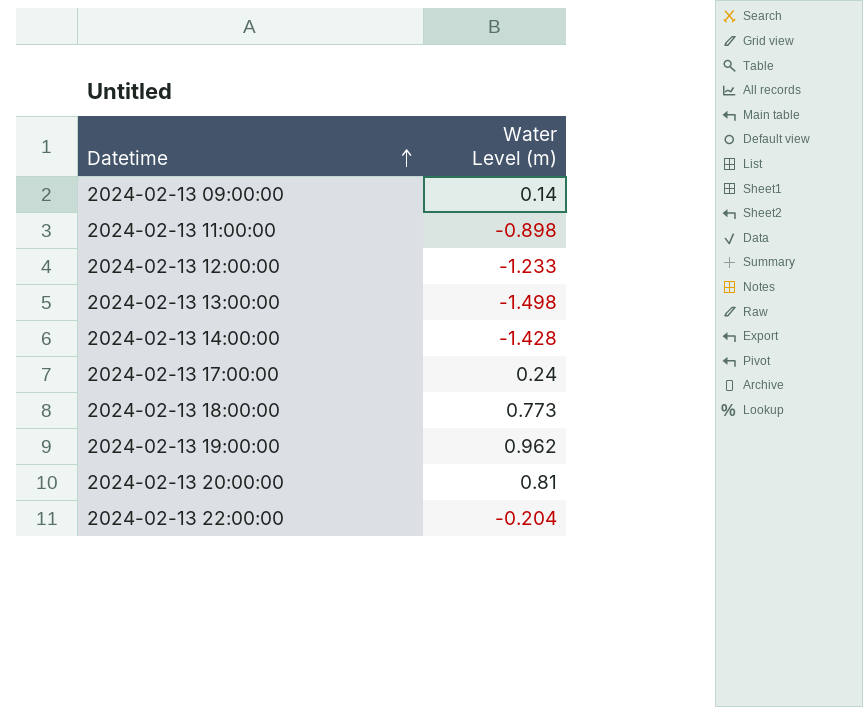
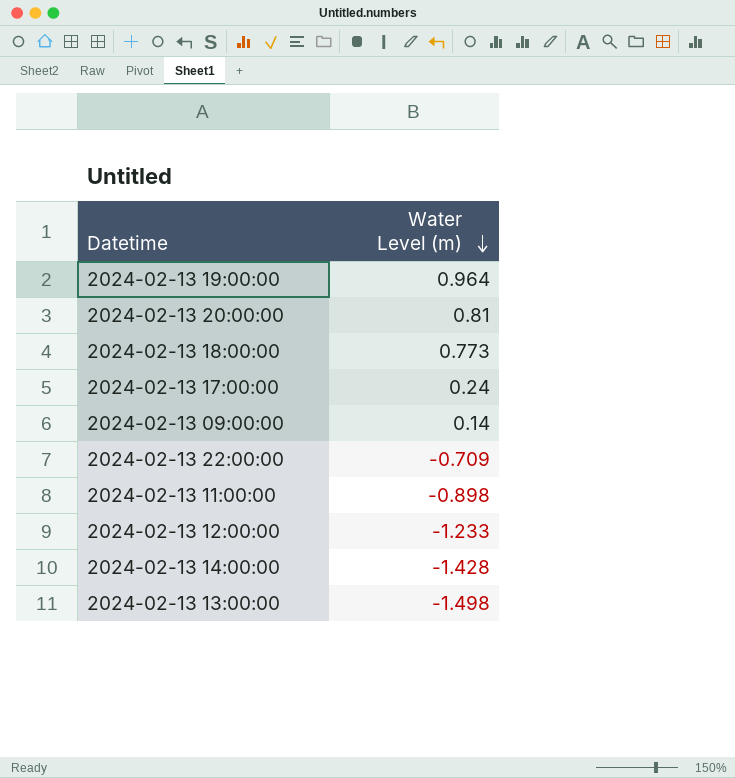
row order: Datetime ascending -> Water Level (m) descending
2024-02-13 19:00:00 | Water Level (m): 0.962 -> 0.964
2024-02-13 22:00:00 | Water Level (m): -0.204 -> -0.709

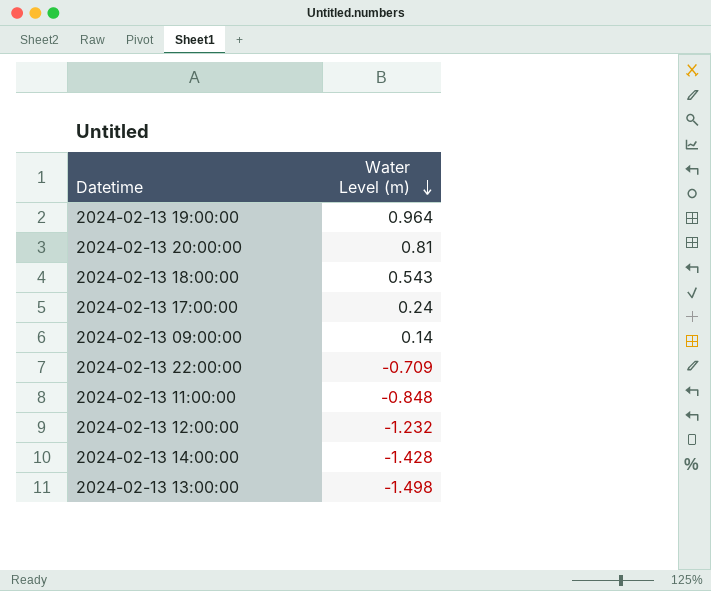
2024-02-13 18:00:00 | Water Level (m): 0.773 -> 0.543
2024-02-13 11:00:00 | Water Level (m): -0.898 -> -0.848
2024-02-13 12:00:00 | Water Level (m): -1.233 -> -1.232

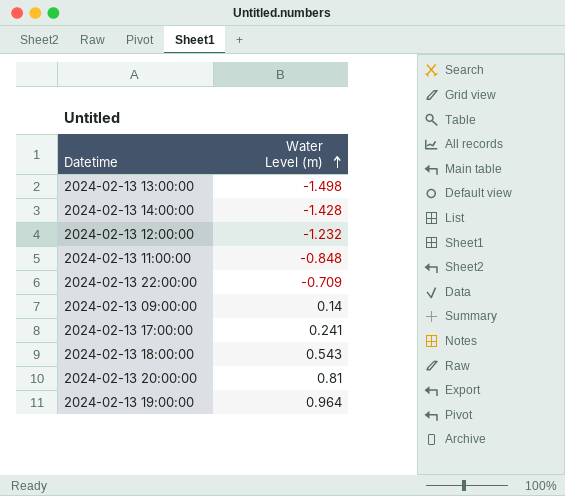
row order: Water Level (m) descending -> Water Level (m) ascending
2024-02-13 17:00:00 | Water Level (m): 0.24 -> 0.241

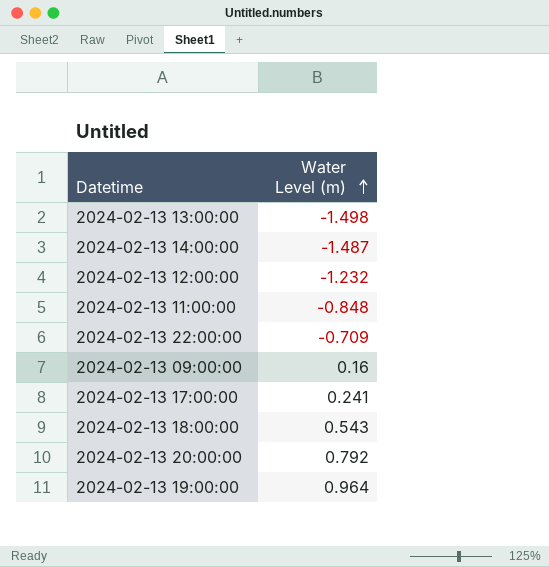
2024-02-13 14:00:00 | Water Level (m): -1.428 -> -1.487
2024-02-13 09:00:00 | Water Level (m): 0.14 -> 0.16
2024-02-13 20:00:00 | Water Level (m): 0.81 -> 0.792

